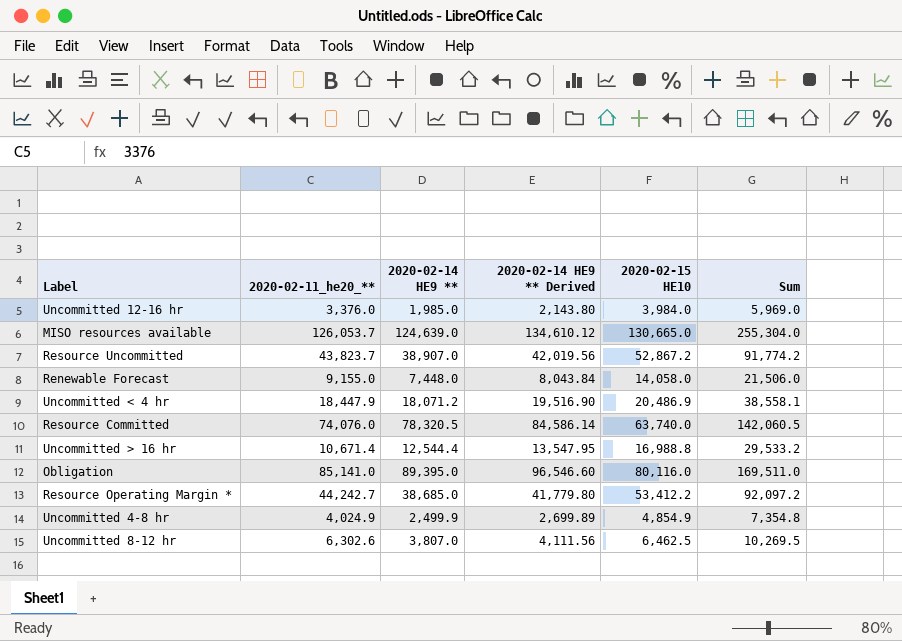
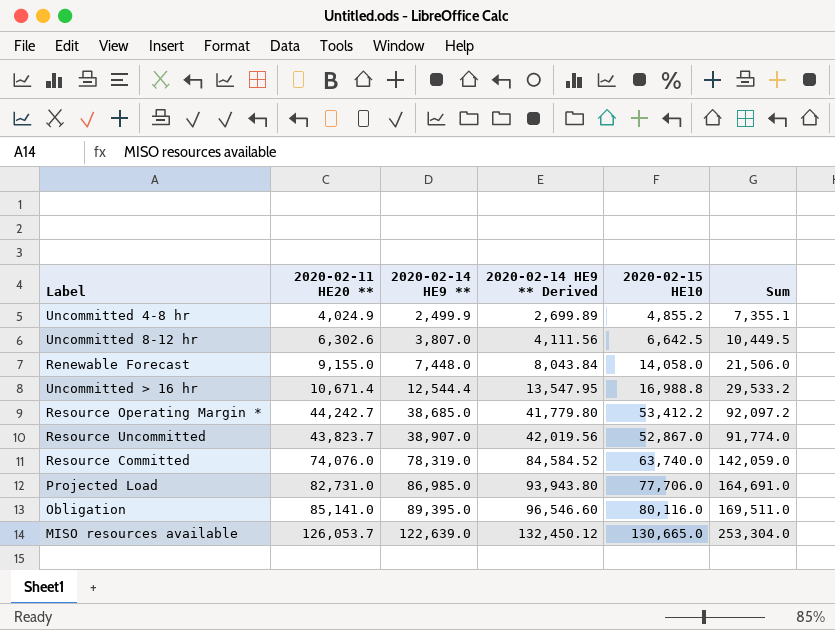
row order: none -> 2020-02-14 HE9 ** ascending
column name: 2020-02-11_he20_** -> 2020-02-11 HE20 **
row Uncommitted 12-16 hr: 3,376.0 | 1,985.0 | 2,143.80 | 3,984.0 | 5,969.0 -> none
row Uncommitted < 4 hr: 18,447.9 | 18,071.2 | 19,516.90 | 20,486.9 | 38,558.1 -> none
Uncommitted 4-8 hr | 2020-02-15 HE10: 4,854.9 -> 4,855.2
Uncommitted 4-8 hr | Sum: 7,354.8 -> 7,355.1
Uncommitted 8-12 hr | 2020-02-15 HE10: 6,462.5 -> 6,642.5
Uncommitted 8-12 hr | Sum: 10,269.5 -> 10,449.5
Resource Uncommitted | 2020-02-15 HE10: 52,867.2 -> 52,867.0
Resource Uncommitted | Sum: 91,774.2 -> 91,774.0
Resource Committed | 2020-02-14 HE9 **: 78,320.5 -> 78,319.0
Resource Committed | 2020-02-14 HE9 ** Derived: 84,586.14 -> 84,584.52
Resource Committed | Sum: 142,060.5 -> 142,059.0
row Projected Load: none -> 82,731.0 | 86,985.0 | 93,943.80 | 77,706.0 | 164,691.0
MISO resources available | 2020-02-14 HE9 **: 124,639.0 -> 122,639.0
MISO resources available | 2020-02-14 HE9 ** Derived: 134,610.12 -> 132,450.12
MISO resources available | Sum: 255,304.0 -> 253,304.0

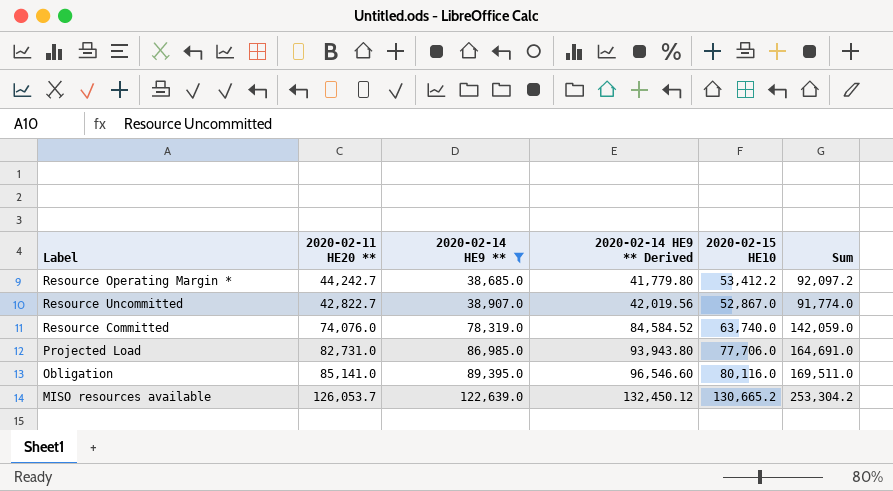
filter: none -> 2020-02-14 HE9 ** >= 38,685.0
Resource Uncommitted | 2020-02-11 HE20 **: 43,823.7 -> 42,822.7
MISO resources available | 2020-02-15 HE10: 130,665.0 -> 130,665.2
MISO resources available | Sum: 253,304.0 -> 253,304.2

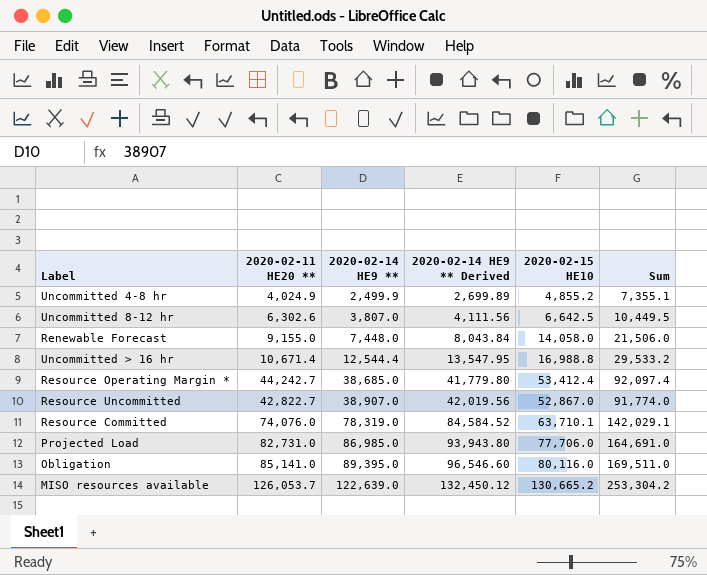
filter: 2020-02-14 HE9 ** >= 38,685.0 -> none
Resource Operating Margin * | 2020-02-15 HE10: 53,412.2 -> 53,412.4
Resource Operating Margin * | Sum: 92,097.2 -> 92,097.4
Resource Committed | 2020-02-15 HE10: 63,740.0 -> 63,710.1
Resource Committed | Sum: 142,059.0 -> 142,029.1

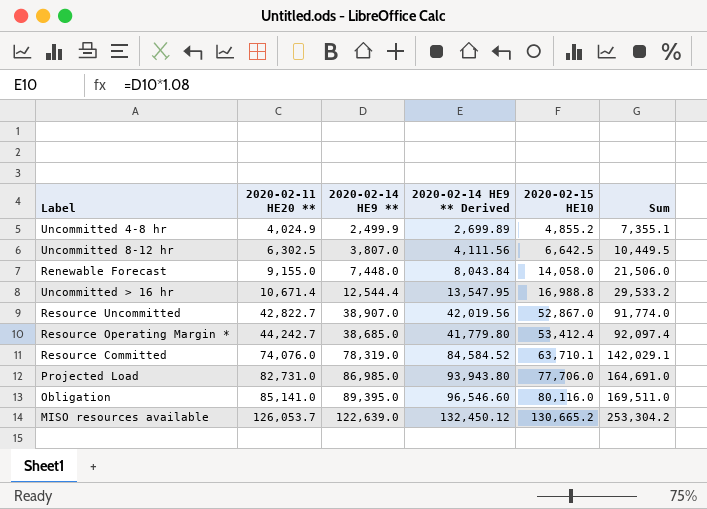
row order: 2020-02-14 HE9 ** ascending -> 2020-02-11 HE20 ** ascending
Uncommitted 8-12 hr | 2020-02-11 HE20 **: 6,302.6 -> 6,302.5

